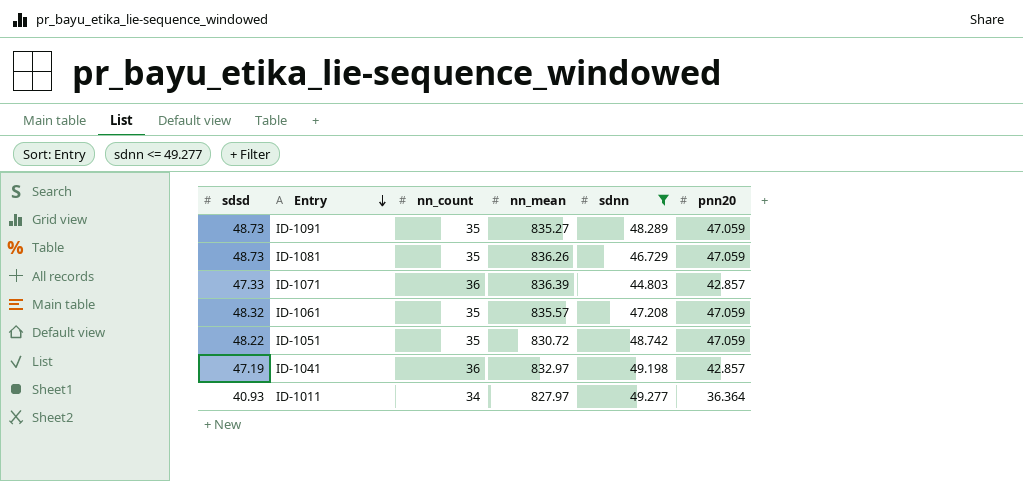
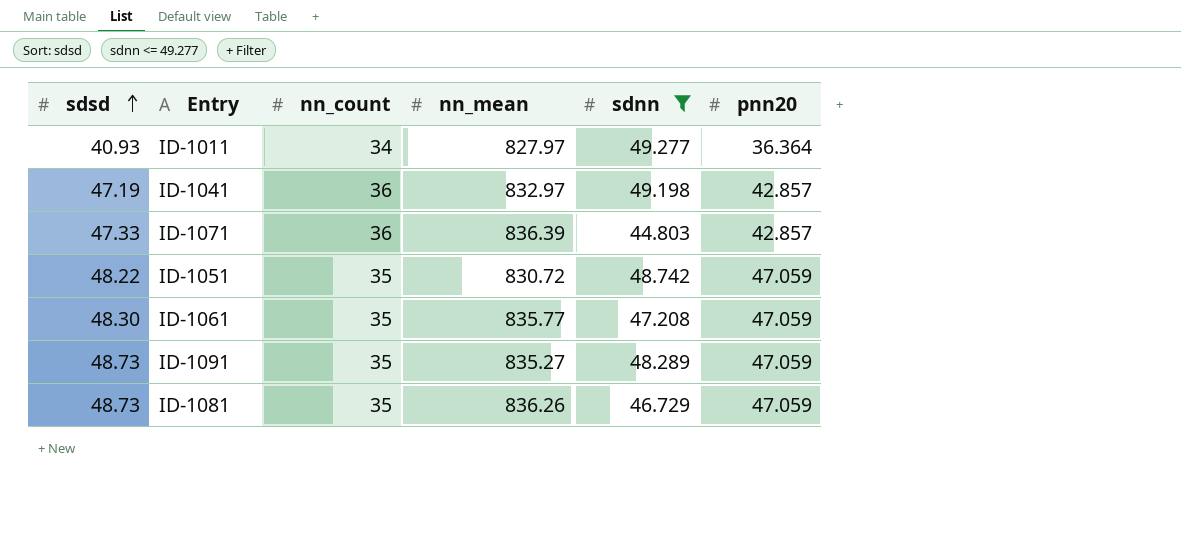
row order: Entry descending -> sdsd ascending
ID-1061 | sdsd: 48.32 -> 48.30
ID-1061 | nn_mean: 835.57 -> 835.77

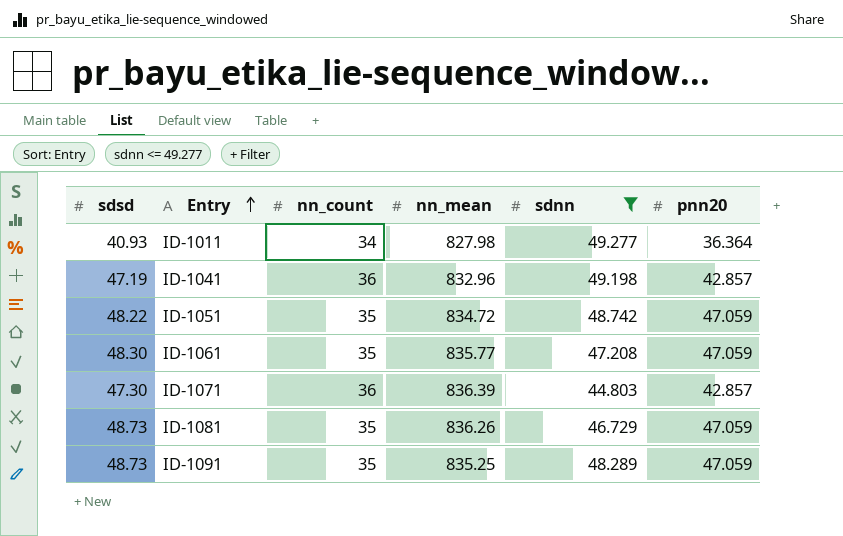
row order: sdsd ascending -> Entry ascending
ID-1011 | nn_mean: 827.97 -> 827.98
ID-1041 | nn_mean: 832.97 -> 832.96
ID-1051 | nn_mean: 830.72 -> 834.72
ID-1071 | sdsd: 47.33 -> 47.30
ID-1091 | nn_mean: 835.27 -> 835.25

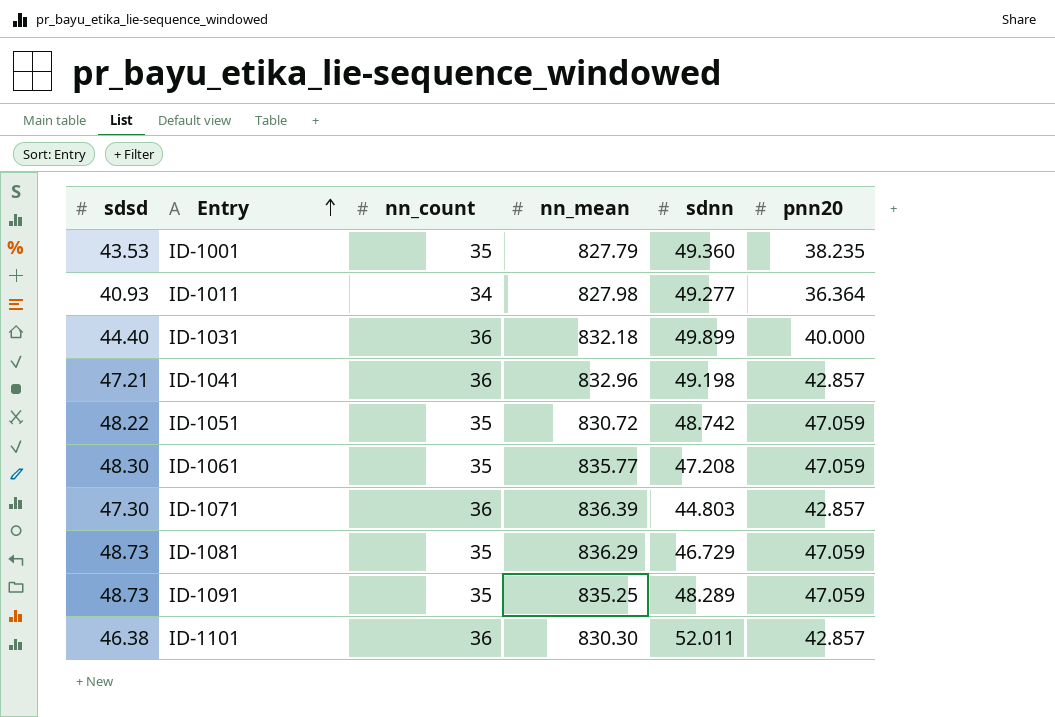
filter: sdnn <= 49.277 -> none
ID-1041 | sdsd: 47.19 -> 47.21
ID-1051 | nn_mean: 834.72 -> 830.72
ID-1081 | nn_mean: 836.26 -> 836.29

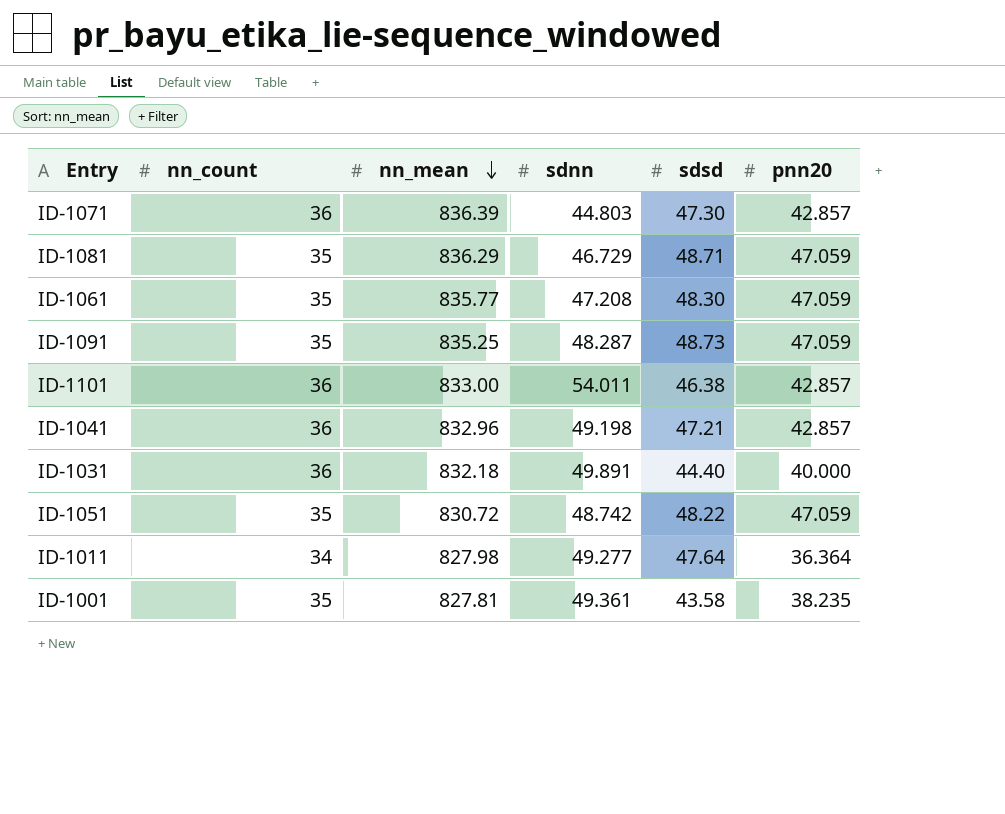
row order: Entry ascending -> nn_mean descending
column sdsd | position: 1 -> 5
ID-1081 | sdsd: 48.73 -> 48.71
ID-1091 | sdnn: 48.289 -> 48.287
ID-1101 | nn_mean: 830.30 -> 833.00
ID-1101 | sdnn: 52.011 -> 54.011
ID-1031 | sdnn: 49.899 -> 49.891
ID-1011 | sdsd: 40.93 -> 47.64
ID-1001 | nn_mean: 827.79 -> 827.81
ID-1001 | sdnn: 49.360 -> 49.361
ID-1001 | sdsd: 43.53 -> 43.58

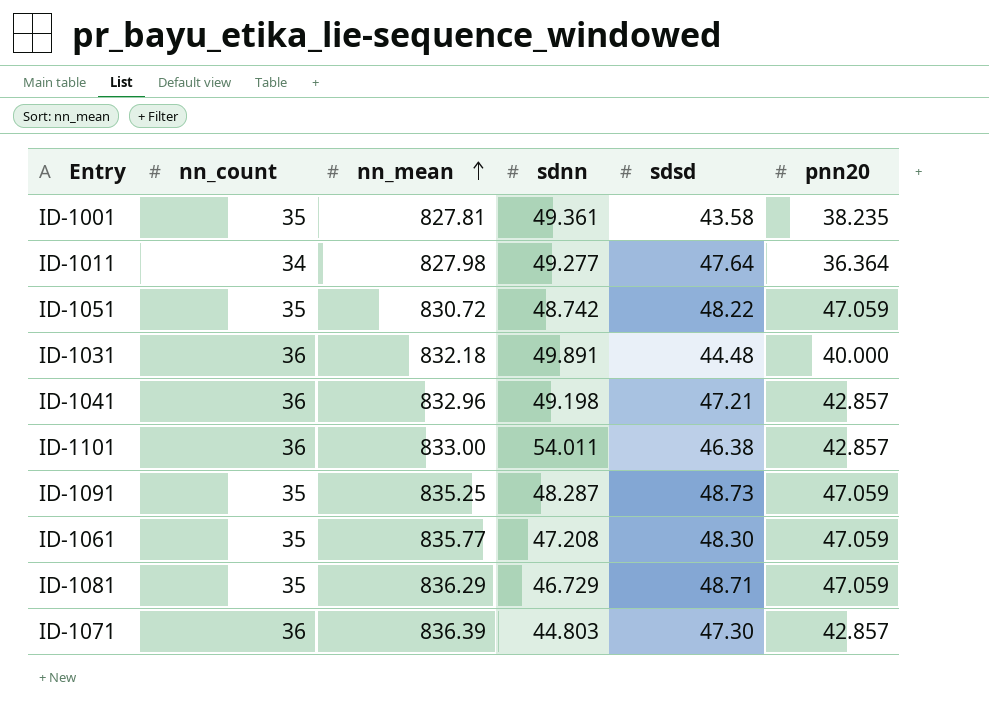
row order: nn_mean descending -> nn_mean ascending
ID-1031 | sdsd: 44.40 -> 44.48

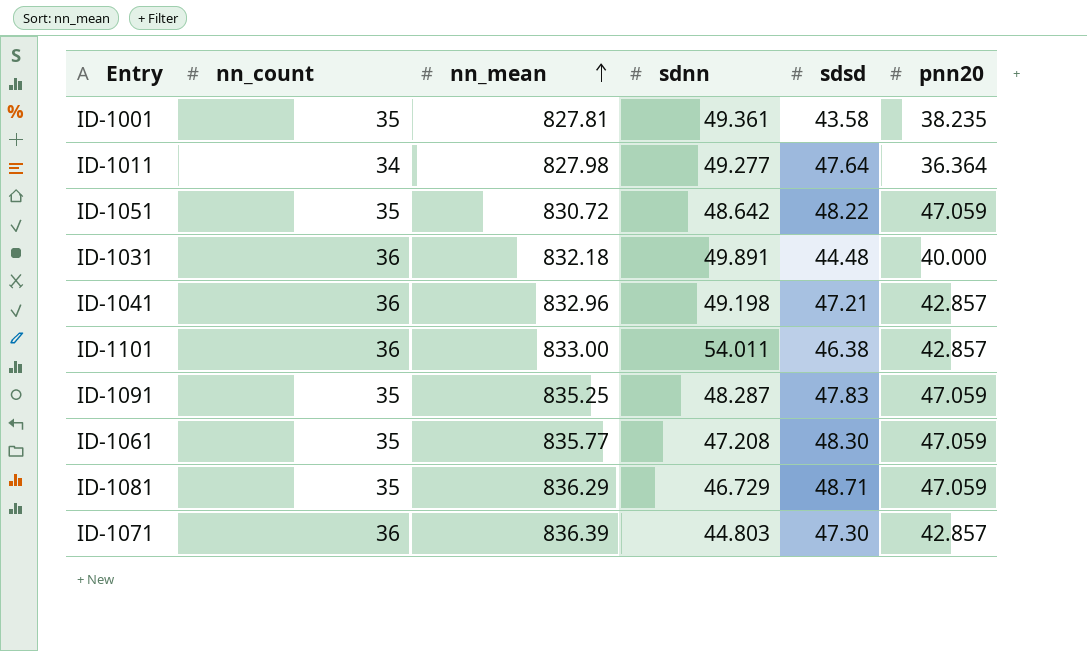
ID-1051 | sdnn: 48.742 -> 48.642
ID-1091 | sdsd: 48.73 -> 47.83

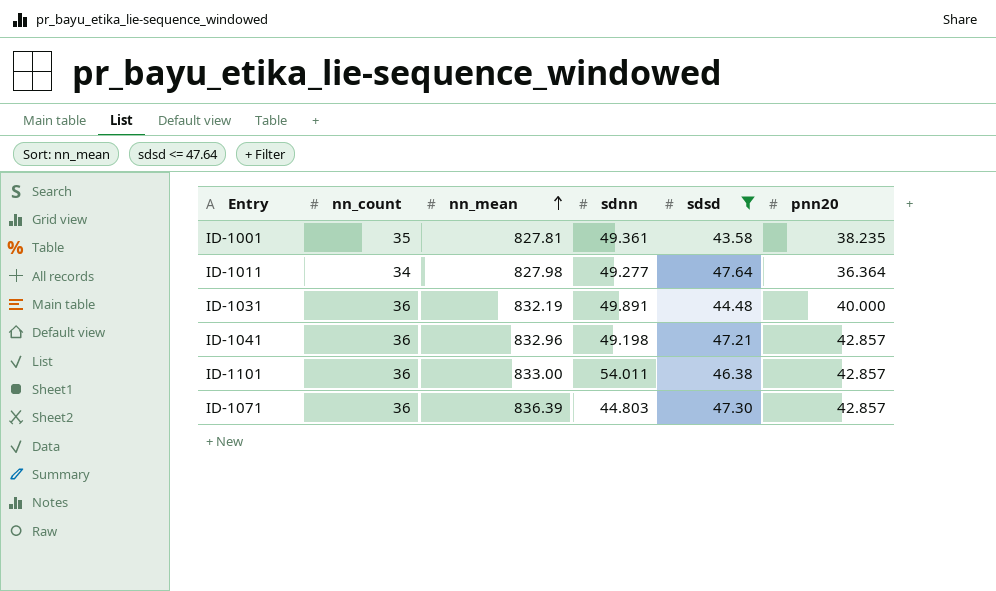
filter: none -> sdsd <= 47.64
ID-1031 | nn_mean: 832.18 -> 832.19

